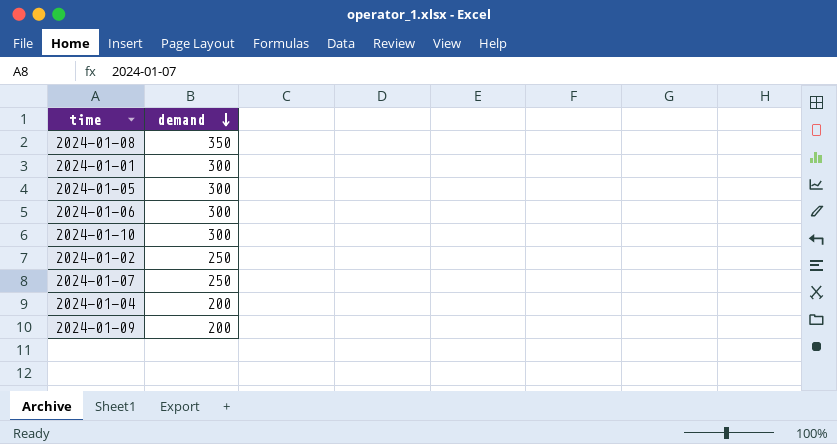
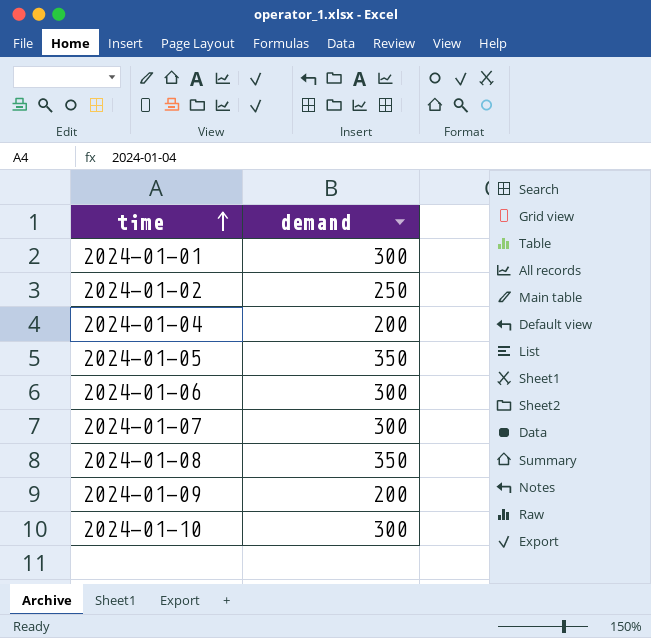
row order: demand descending -> time ascending
2024-01-05 | demand: 300 -> 350
2024-01-07 | demand: 250 -> 300

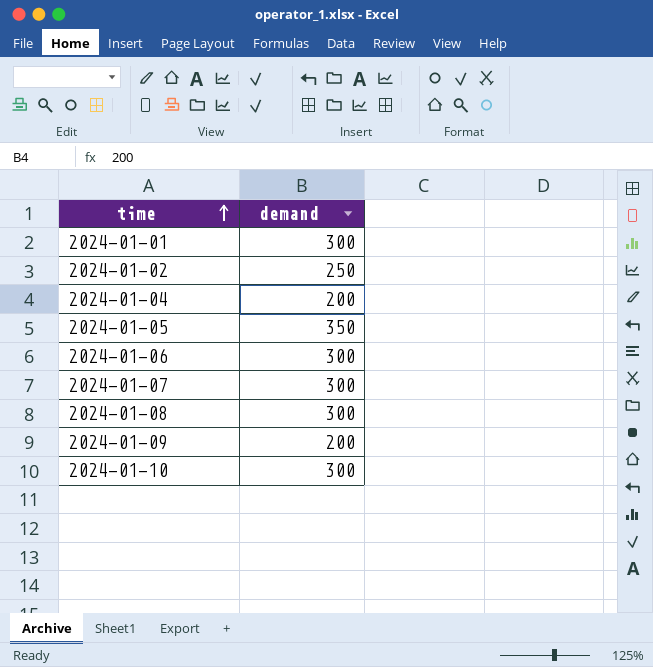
2024-01-08 | demand: 350 -> 300

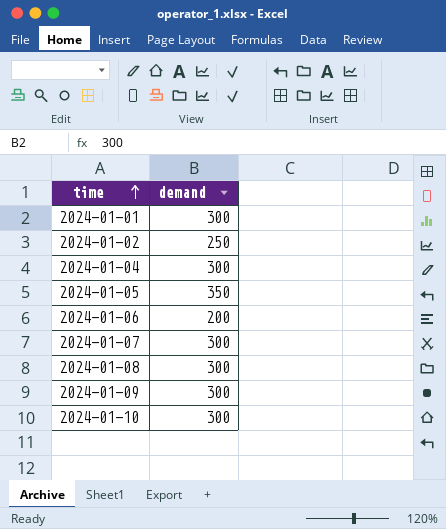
2024-01-04 | demand: 200 -> 300
2024-01-06 | demand: 300 -> 200
2024-01-09 | demand: 200 -> 300

